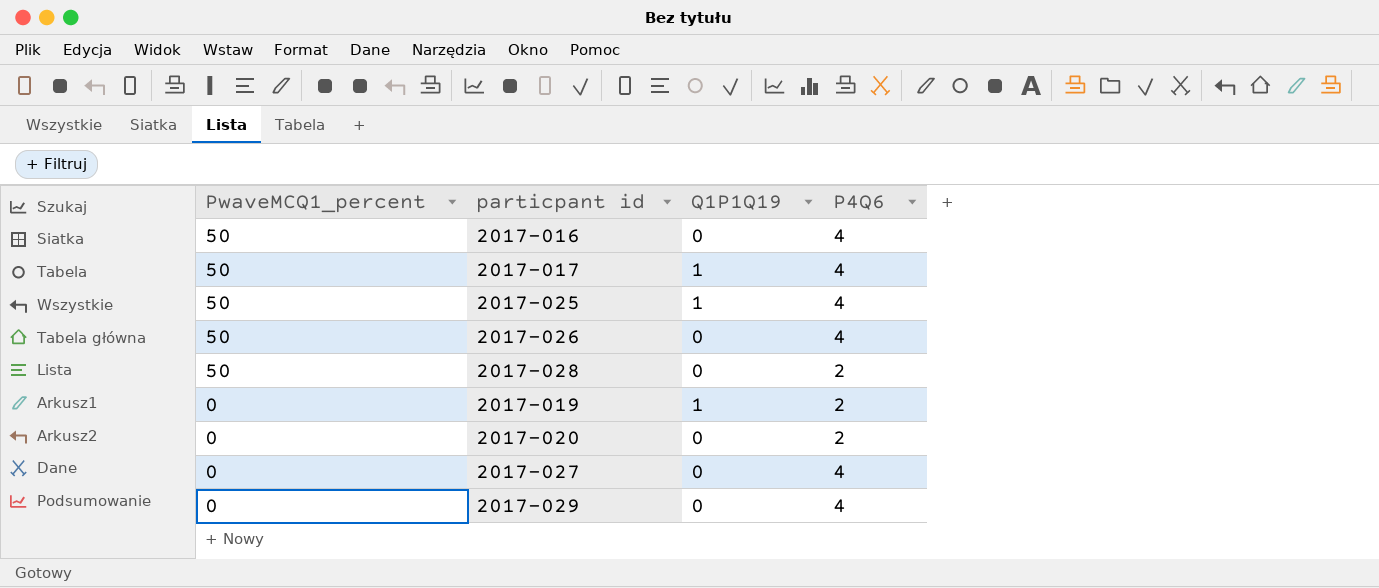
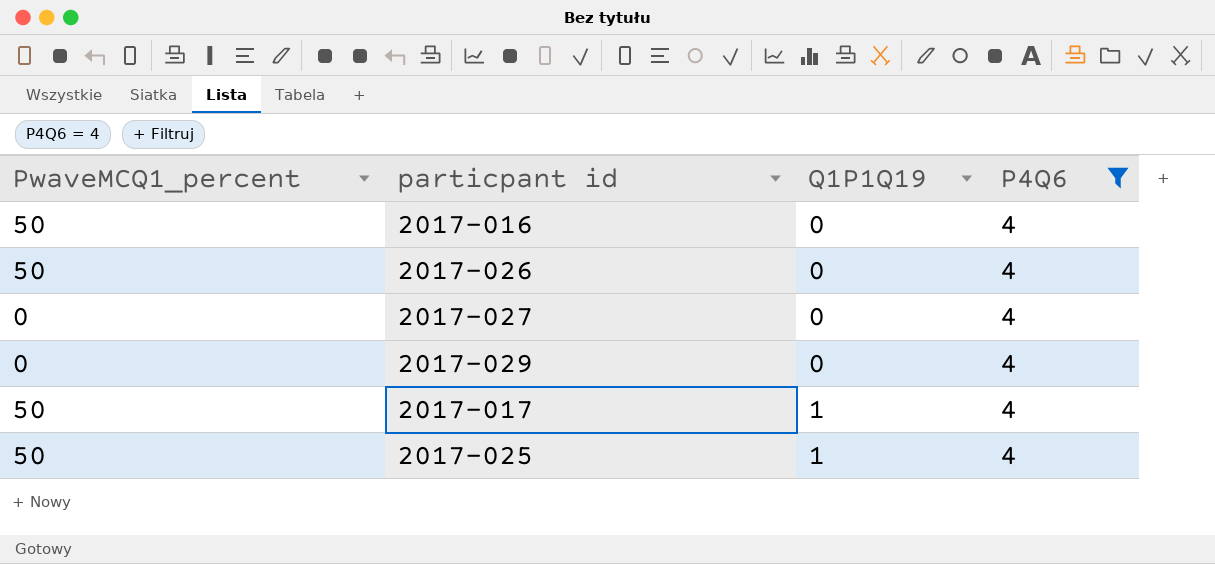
filter: none -> P4Q6 = 4
row order: PwaveMCQ1_percent descending -> Q1P1Q19 ascending

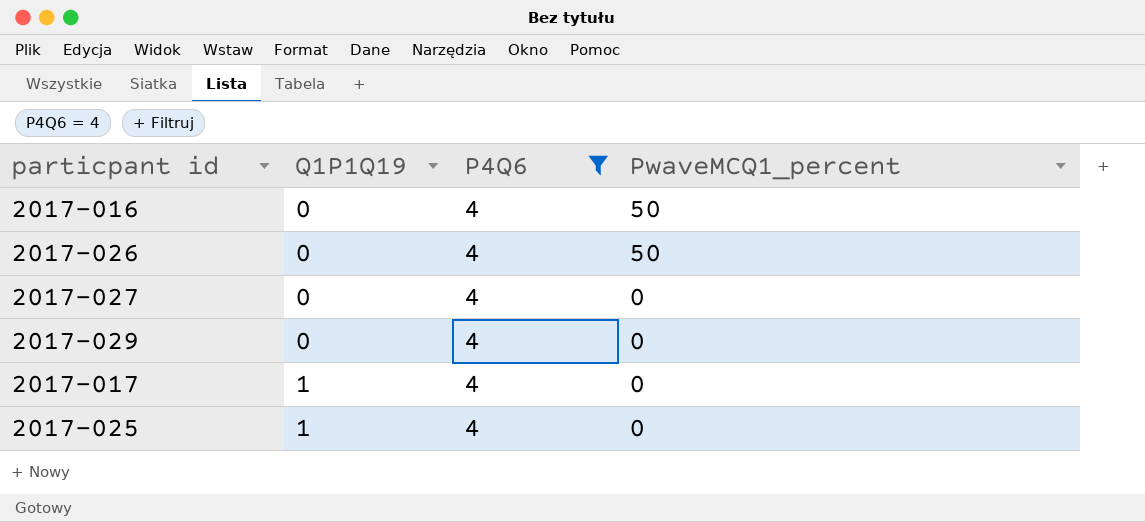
column PwaveMCQ1_percent | position: 1 -> 4
2017-017 | PwaveMCQ1_percent: 50 -> 0
2017-025 | PwaveMCQ1_percent: 50 -> 0

